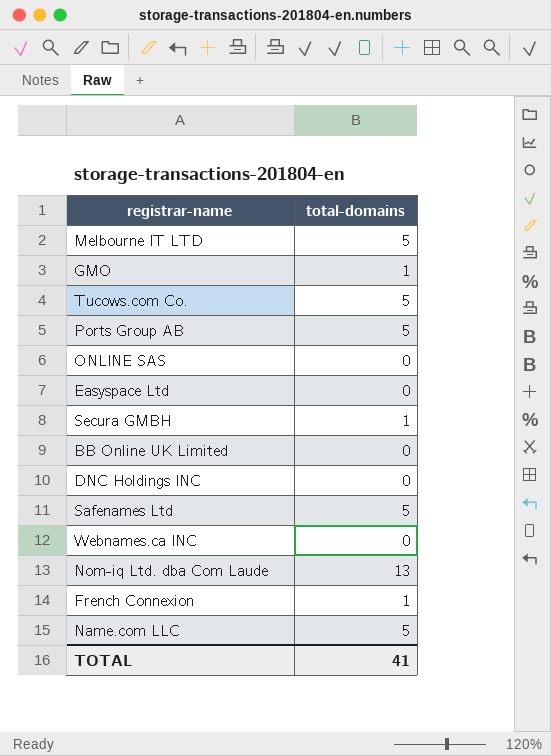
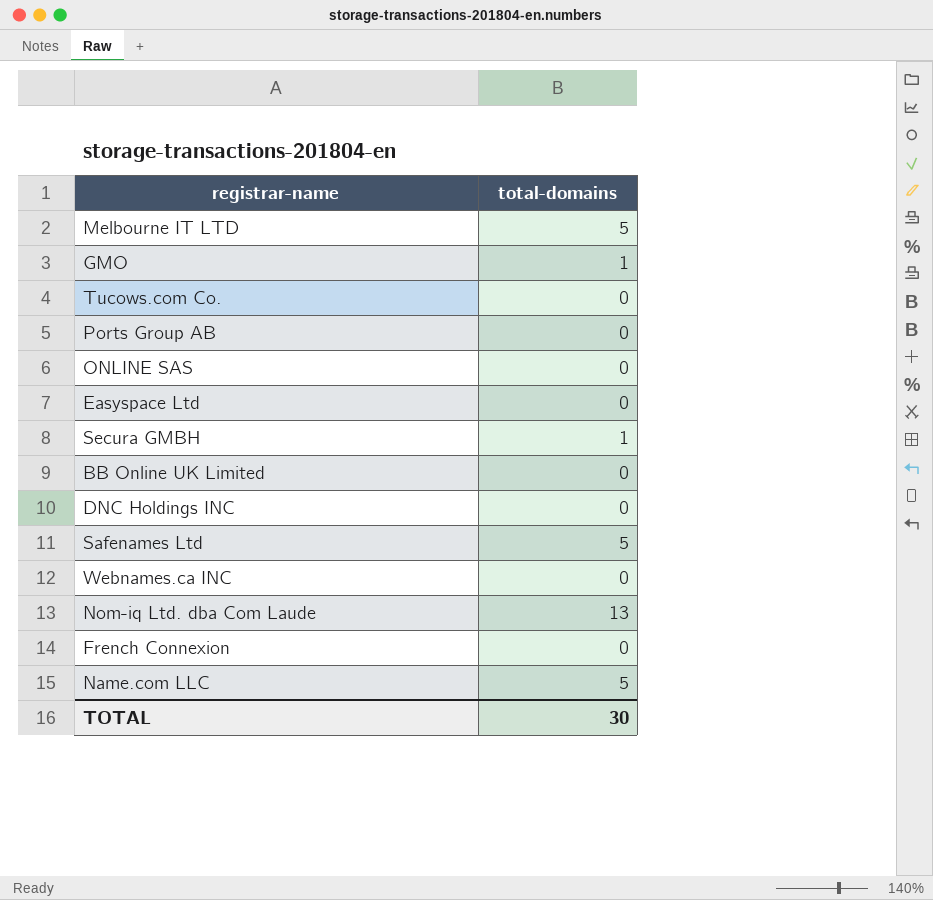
Tucows.com Co. | total-domains: 5 -> 0
Ports Group AB | total-domains: 5 -> 0
French Connexion | total-domains: 1 -> 0
TOTAL | total-domains: 41 -> 30

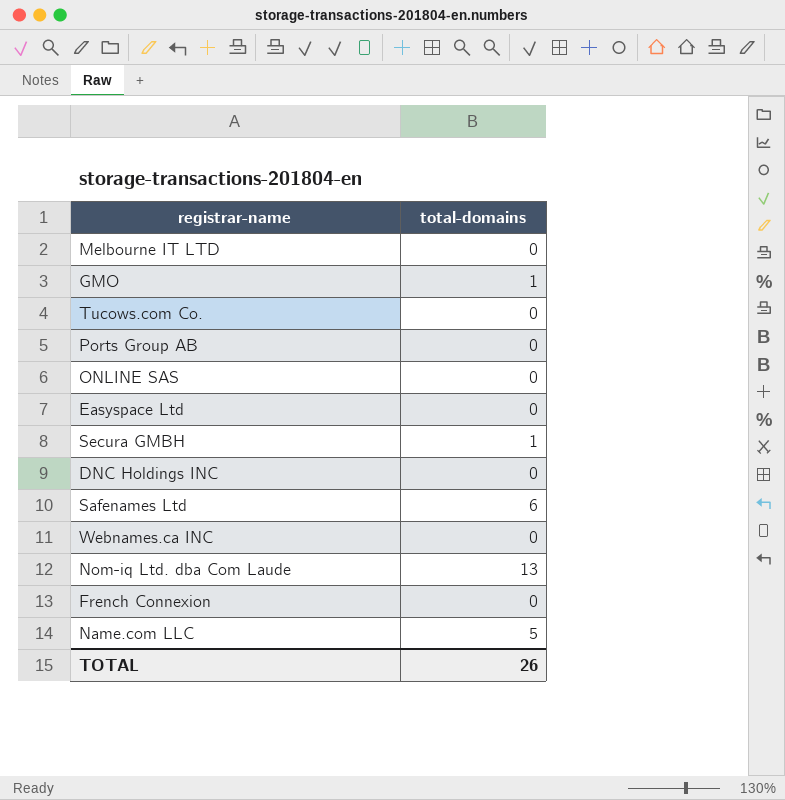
row BB Online UK Limited: 0 -> none
Melbourne IT LTD | total-domains: 5 -> 0
Safenames Ltd | total-domains: 5 -> 6
TOTAL | total-domains: 30 -> 26

